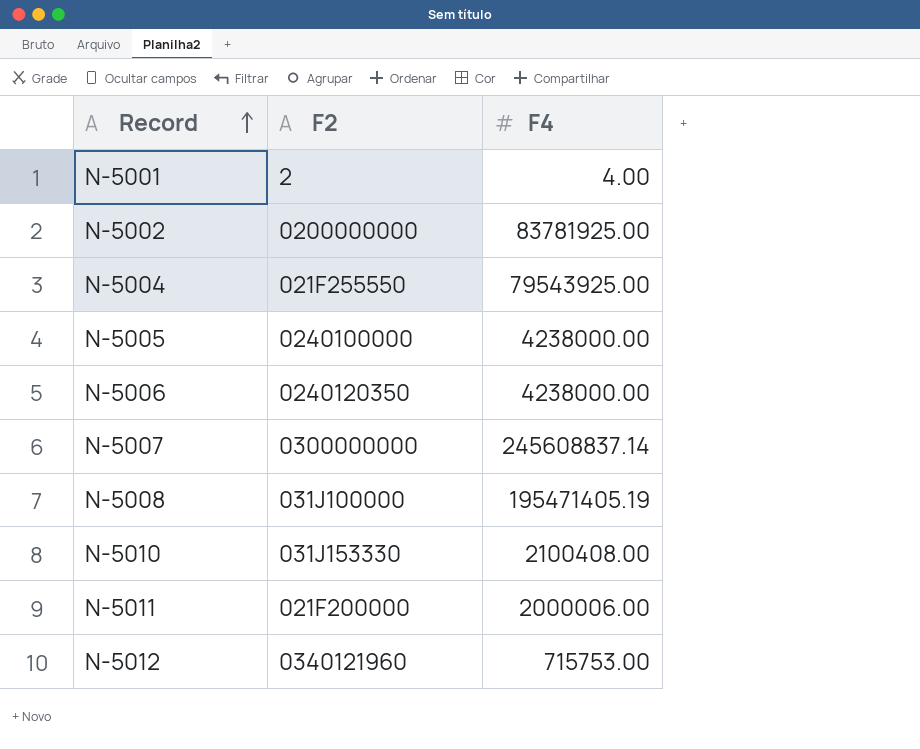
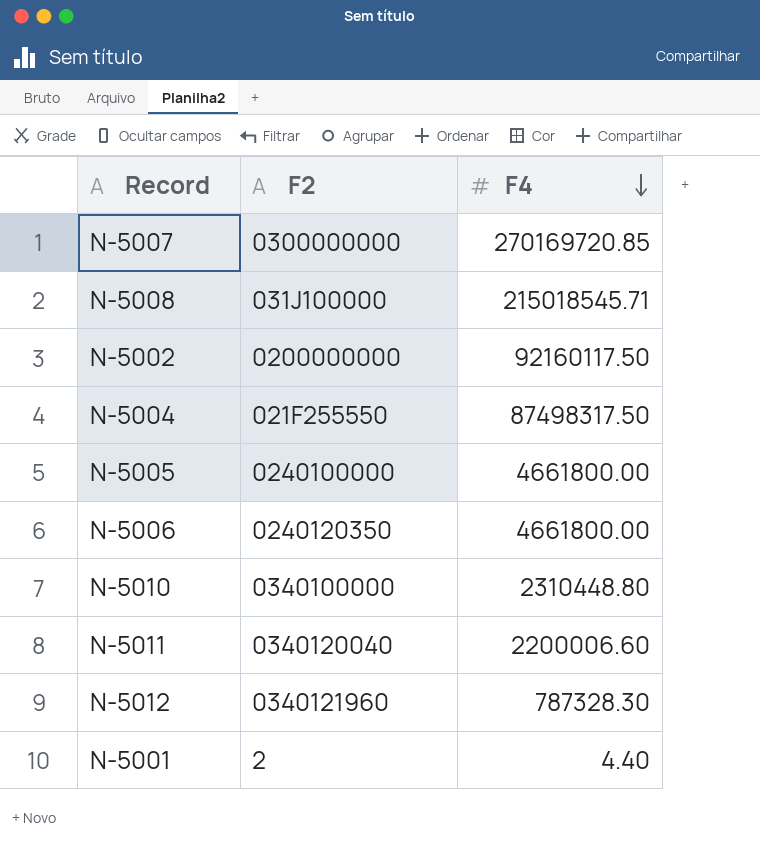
row order: Record ascending -> F4 descending
N-5007 | F4: 245608837.14 -> 270169720.85
N-5008 | F4: 195471405.19 -> 215018545.71
N-5002 | F4: 83781925.00 -> 92160117.50
N-5004 | F4: 79543925.00 -> 87498317.50
N-5005 | F4: 4238000.00 -> 4661800.00
N-5006 | F4: 4238000.00 -> 4661800.00
N-5010 | F2: 031J153330 -> 0340100000
N-5010 | F4: 2100408.00 -> 2310448.80
N-5011 | F2: 021F200000 -> 0340120040
N-5011 | F4: 2000006.00 -> 2200006.60
N-5012 | F4: 715753.00 -> 787328.30
N-5001 | F4: 4.00 -> 4.40

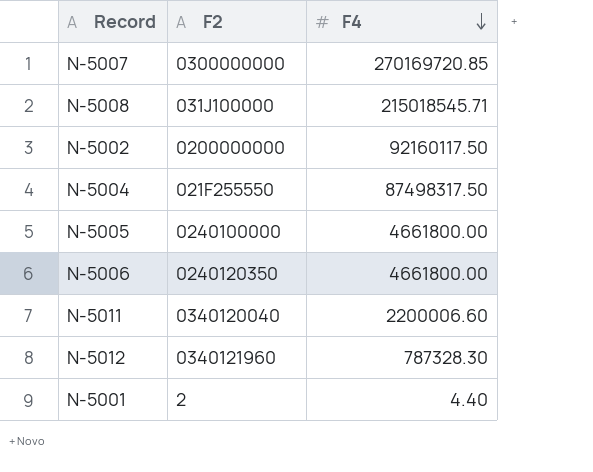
row N-5010: 0340100000 | 2310448.80 -> none

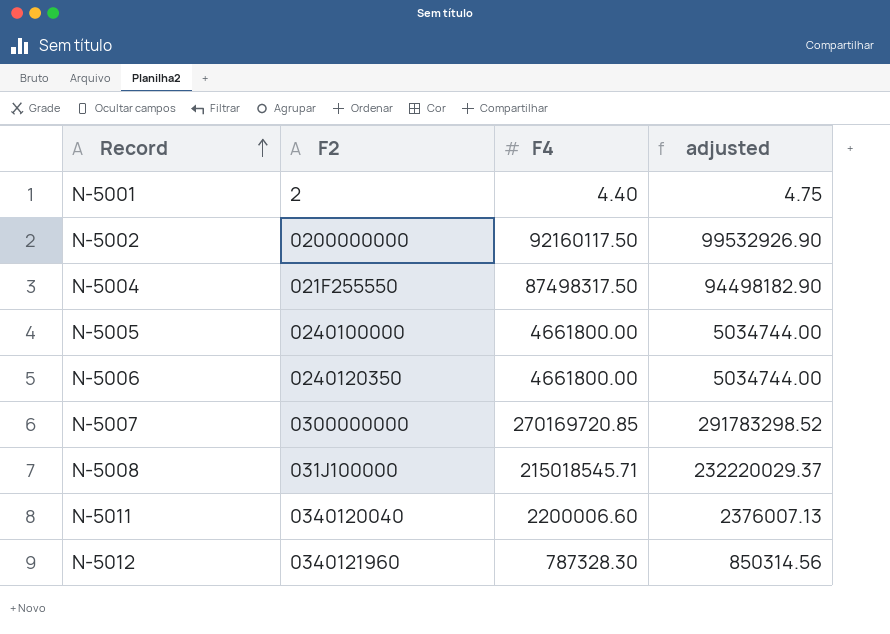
row order: F4 descending -> Record ascending
column adjusted | formula: none -> [F4] * 1.08

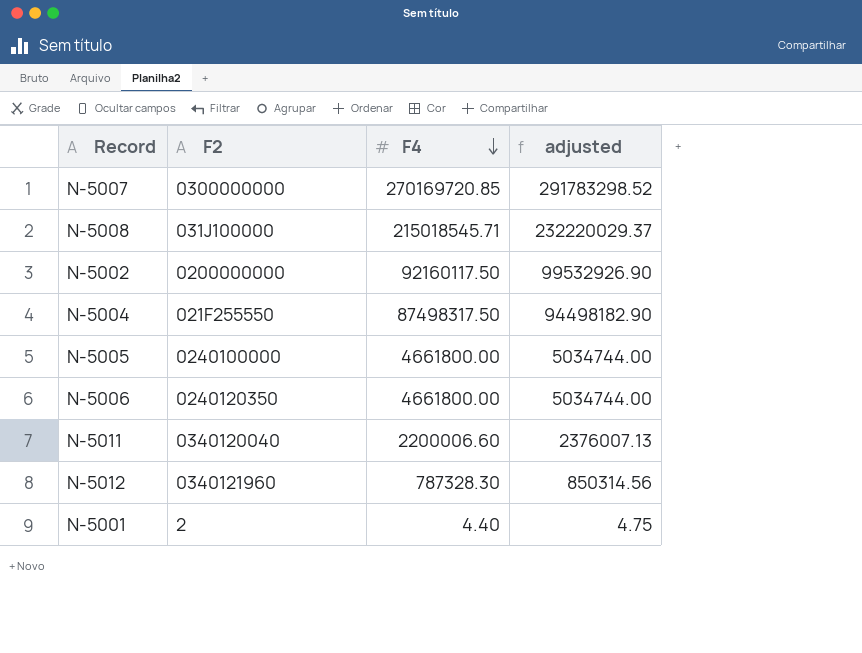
row order: Record ascending -> F4 descending

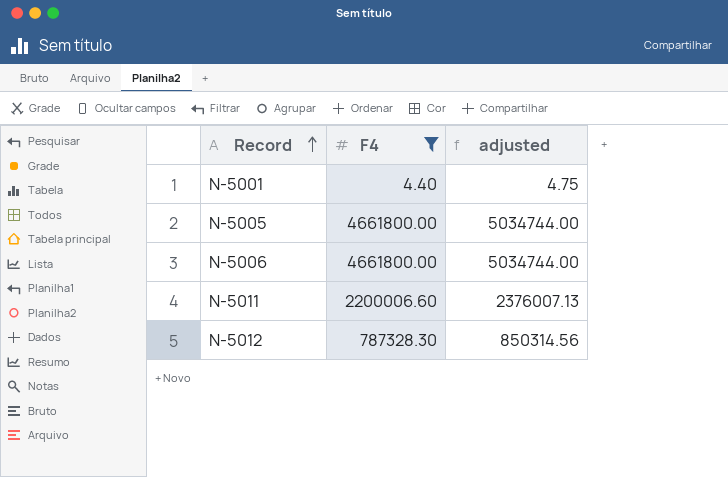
filter: none -> F4 <= 4661800.00
row order: F4 descending -> Record ascending
column F2 | position: 2 -> none

